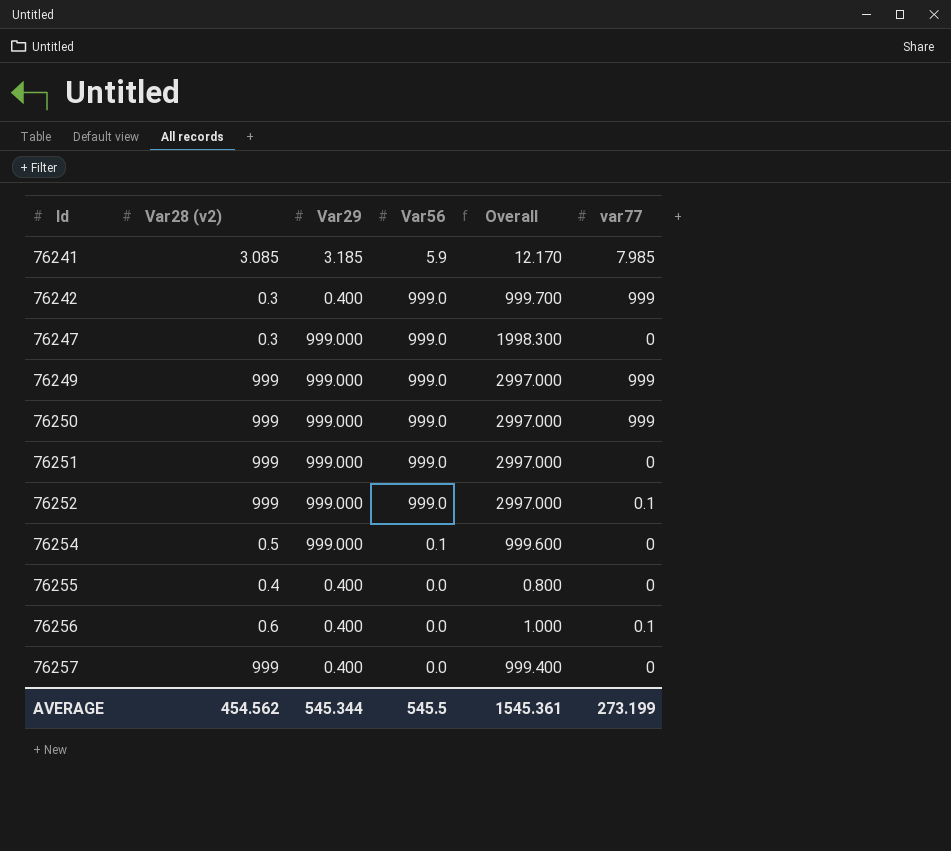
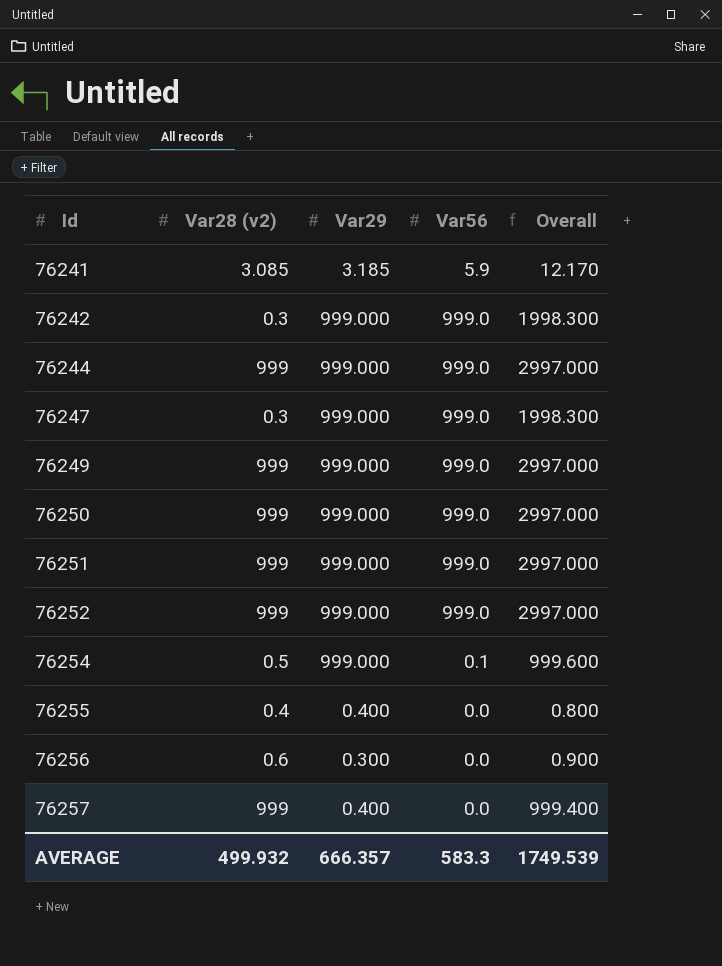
column var77 | position: 6 -> none
76242 | Var29: 0.400 -> 999.000
76242 | Overall: 999.700 -> 1998.300
row 76244: none -> 999 | 999.000 | 999.0 | 2997.000
76256 | Var29: 0.400 -> 0.300
76256 | Overall: 1.000 -> 0.900
AVERAGE | Var28 (v2): 454.562 -> 499.932
AVERAGE | Var29: 545.344 -> 666.357
AVERAGE | Var56: 545.5 -> 583.3
AVERAGE | Overall: 1545.361 -> 1749.539

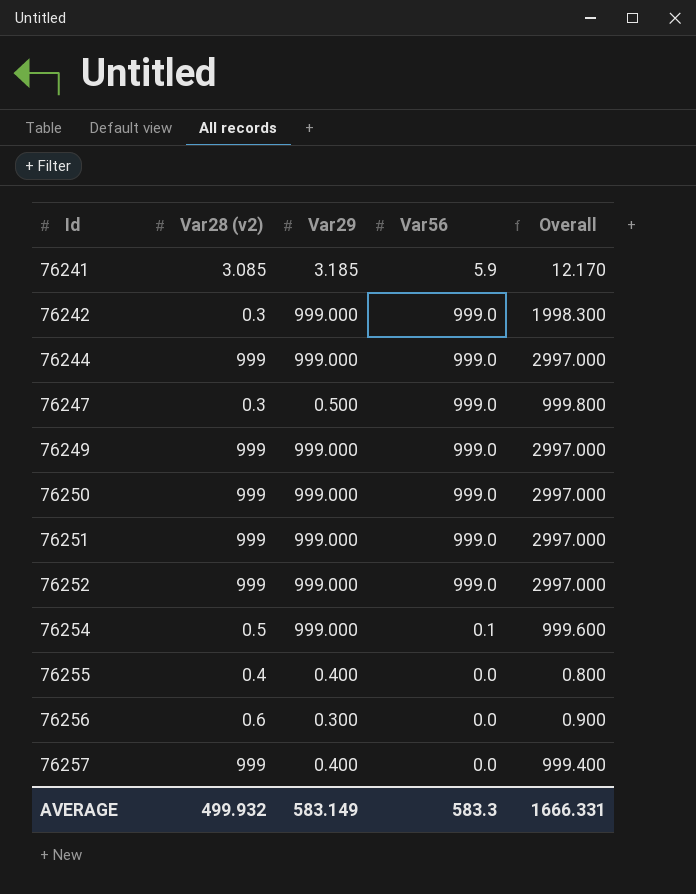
76247 | Var29: 999.000 -> 0.500
76247 | Overall: 1998.300 -> 999.800
AVERAGE | Var29: 666.357 -> 583.149
AVERAGE | Overall: 1749.539 -> 1666.331

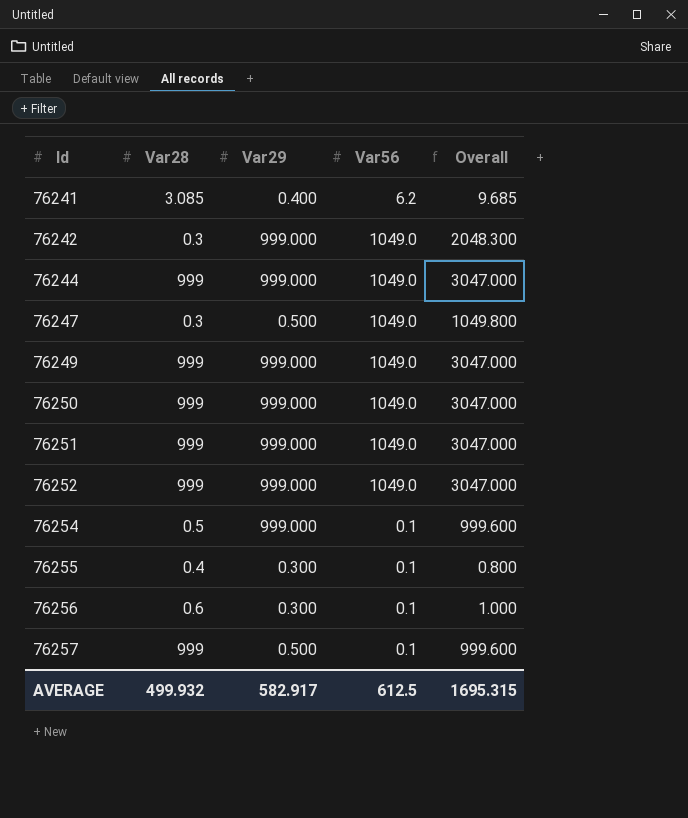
column name: Var28 (v2) -> Var28
76241 | Var29: 3.185 -> 0.400
76241 | Var56: 5.9 -> 6.2
76241 | Overall: 12.170 -> 9.685
76242 | Var56: 999.0 -> 1049.0
76242 | Overall: 1998.300 -> 2048.300
76244 | Var56: 999.0 -> 1049.0
76244 | Overall: 2997.000 -> 3047.000
76247 | Var56: 999.0 -> 1049.0
76247 | Overall: 999.800 -> 1049.800
76249 | Var56: 999.0 -> 1049.0
76249 | Overall: 2997.000 -> 3047.000
76250 | Var56: 999.0 -> 1049.0
76250 | Overall: 2997.000 -> 3047.000
76251 | Var56: 999.0 -> 1049.0
76251 | Overall: 2997.000 -> 3047.000
76252 | Var56: 999.0 -> 1049.0
76252 | Overall: 2997.000 -> 3047.000
76255 | Var29: 0.400 -> 0.300
76255 | Var56: 0.0 -> 0.1
76256 | Var56: 0.0 -> 0.1
76256 | Overall: 0.900 -> 1.000
76257 | Var29: 0.400 -> 0.500
76257 | Var56: 0.0 -> 0.1
76257 | Overall: 999.400 -> 999.600
AVERAGE | Var29: 583.149 -> 582.917
AVERAGE | Var56: 583.3 -> 612.5
AVERAGE | Overall: 1666.331 -> 1695.315

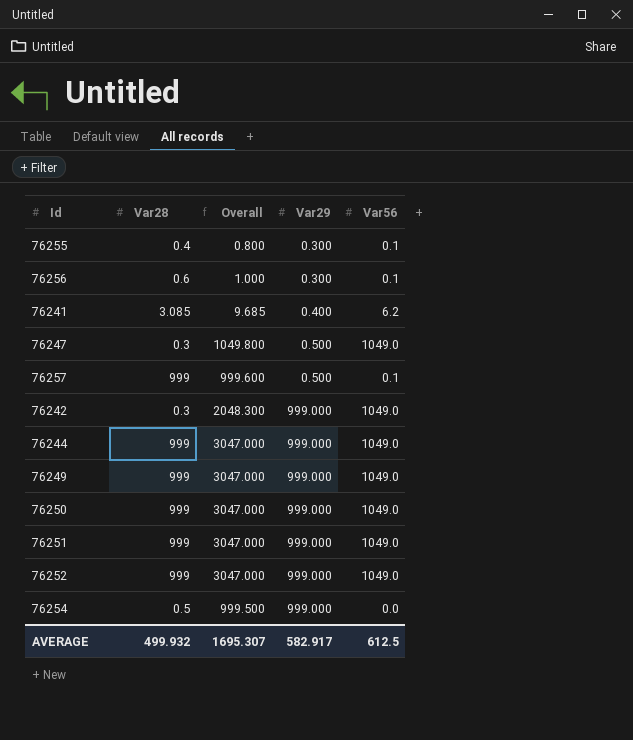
row order: Id ascending -> Var29 ascending
column Overall | position: 5 -> 3
76254 | Overall: 999.600 -> 999.500
76254 | Var56: 0.1 -> 0.0
AVERAGE | Overall: 1695.315 -> 1695.307

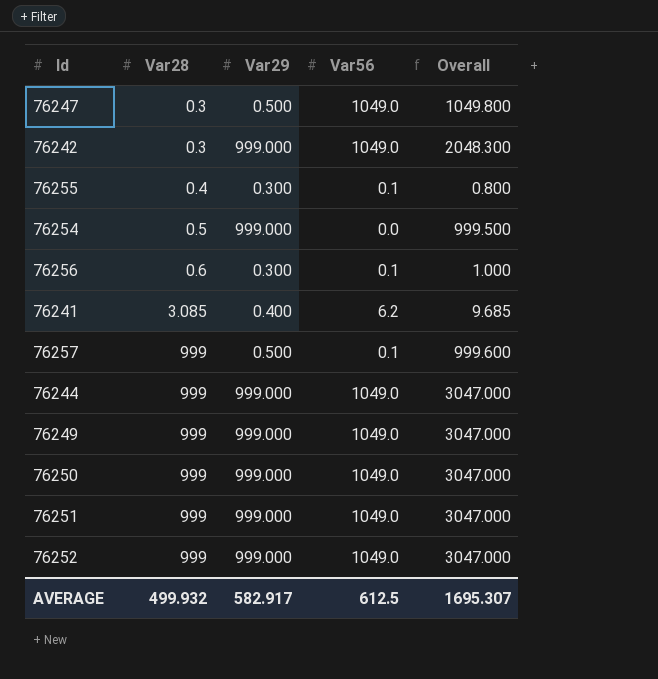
row order: Var29 ascending -> Var28 ascending
column Overall | position: 3 -> 5

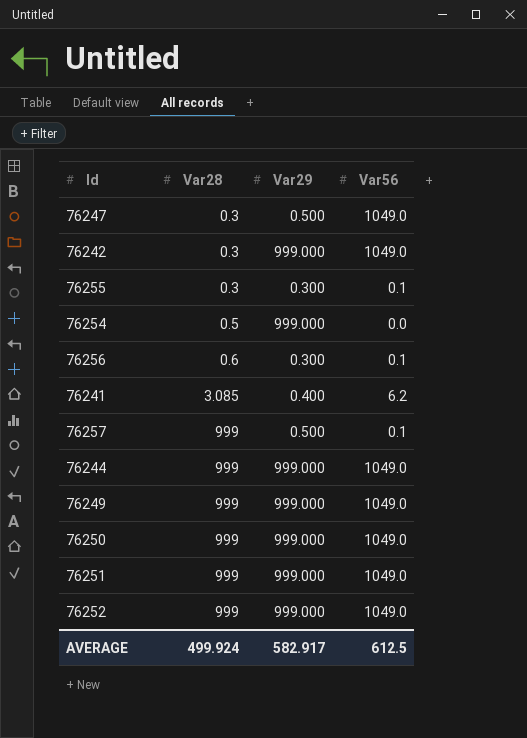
column Overall | formula: [Var28] + [Var29] + [Var56] -> none
76255 | Var28: 0.4 -> 0.3
AVERAGE | Var28: 499.932 -> 499.924

